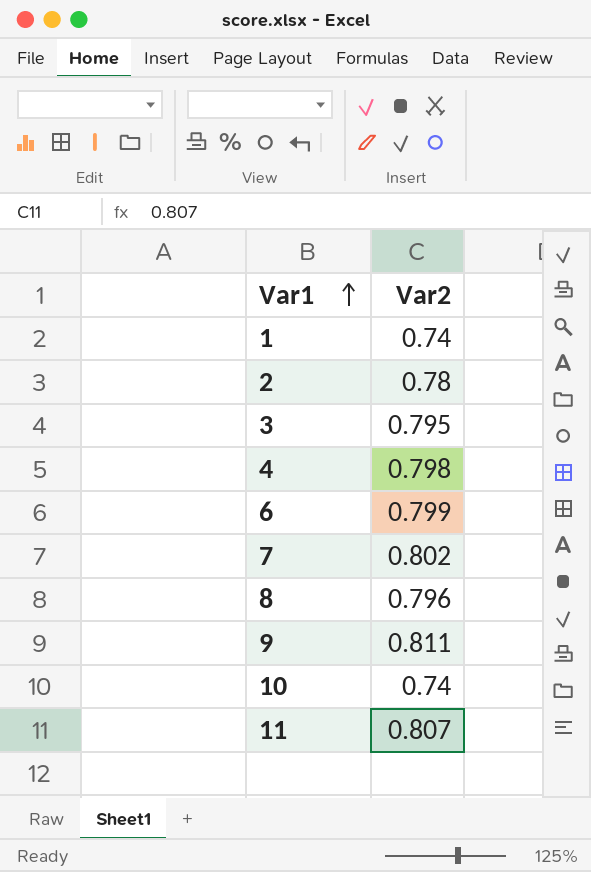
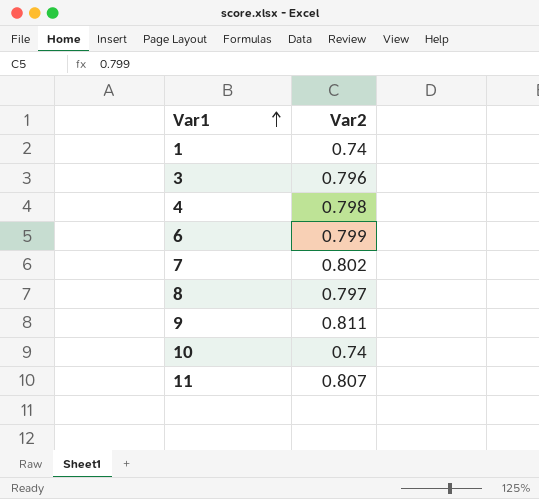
row 2: 0.78 -> none
3 | Var2: 0.795 -> 0.796
8 | Var2: 0.796 -> 0.797

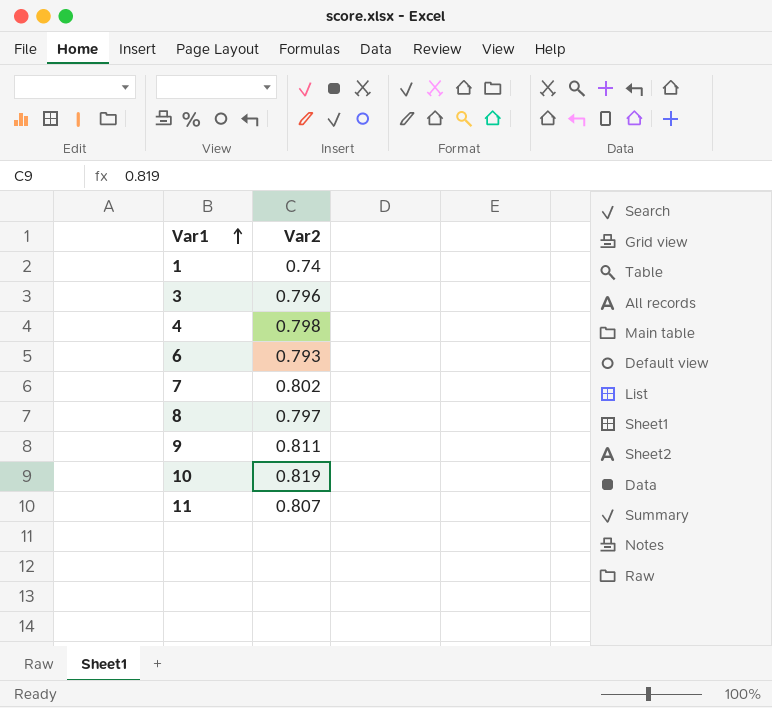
6 | Var2: 0.799 -> 0.793
10 | Var2: 0.74 -> 0.819

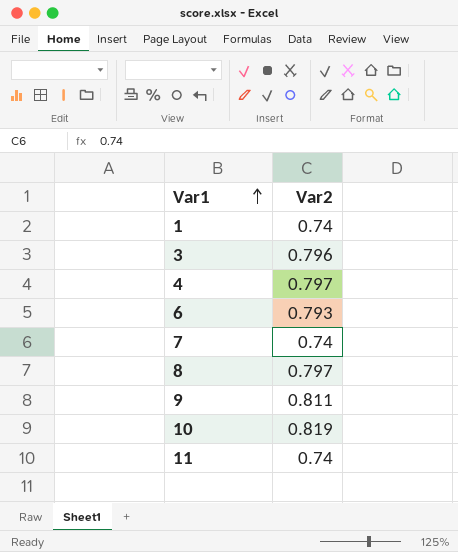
4 | Var2: 0.798 -> 0.797
7 | Var2: 0.802 -> 0.74
11 | Var2: 0.807 -> 0.74

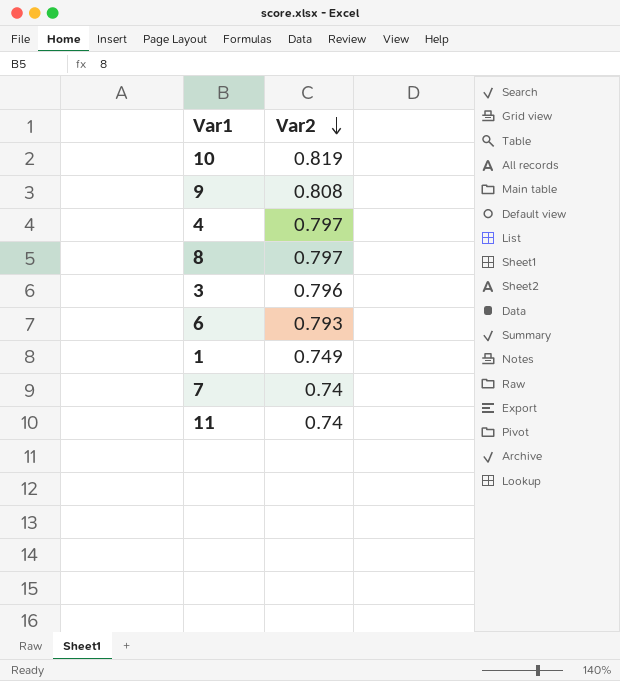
row order: Var1 ascending -> Var2 descending
9 | Var2: 0.811 -> 0.808
1 | Var2: 0.74 -> 0.749

